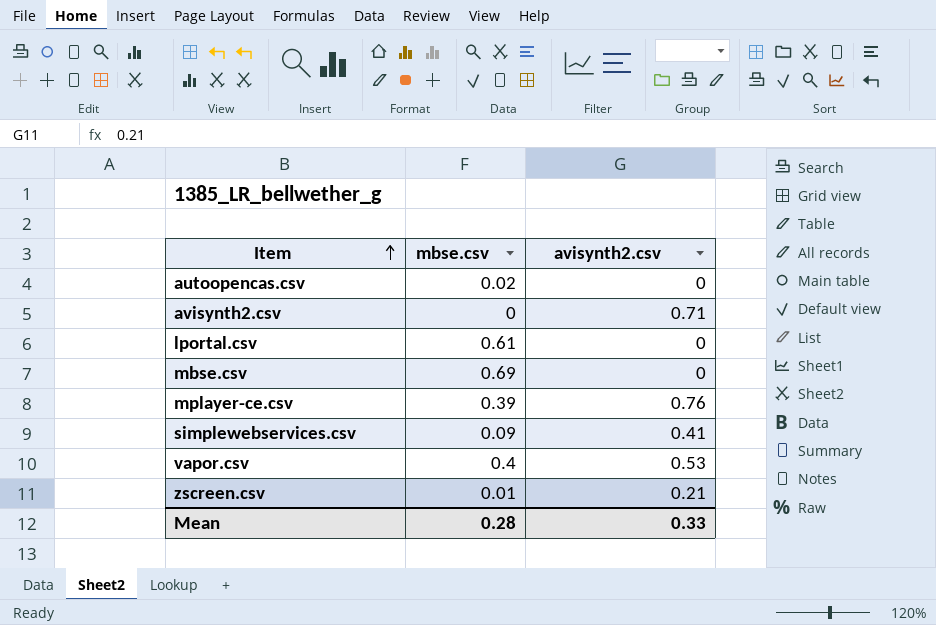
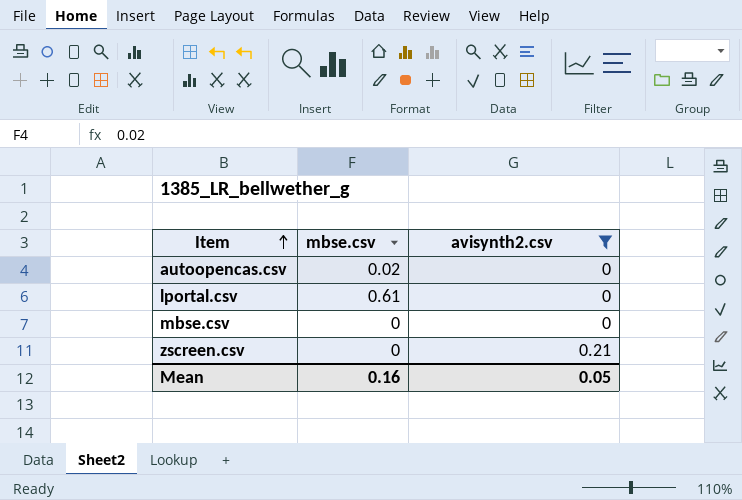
filter: none -> avisynth2.csv <= 0.21
mbse.csv | mbse.csv: 0.69 -> 0
zscreen.csv | mbse.csv: 0.01 -> 0
Mean | mbse.csv: 0.28 -> 0.16
Mean | avisynth2.csv: 0.33 -> 0.05

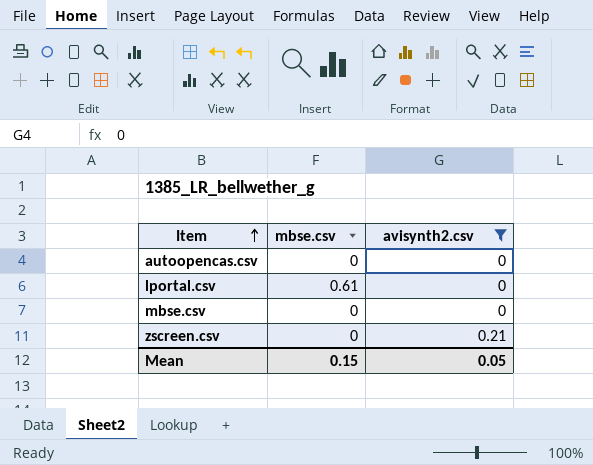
autoopencas.csv | mbse.csv: 0.02 -> 0
Mean | mbse.csv: 0.16 -> 0.15

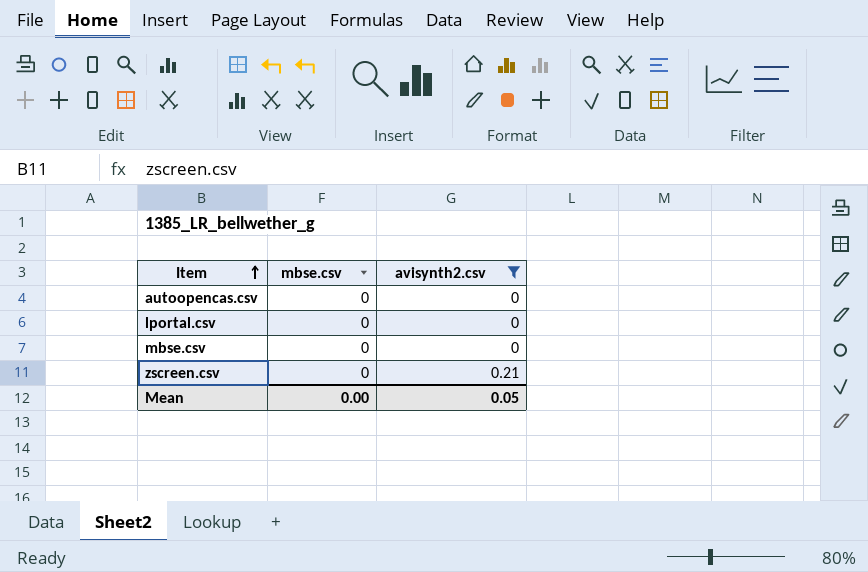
lportal.csv | mbse.csv: 0.61 -> 0
Mean | mbse.csv: 0.15 -> 0.00

